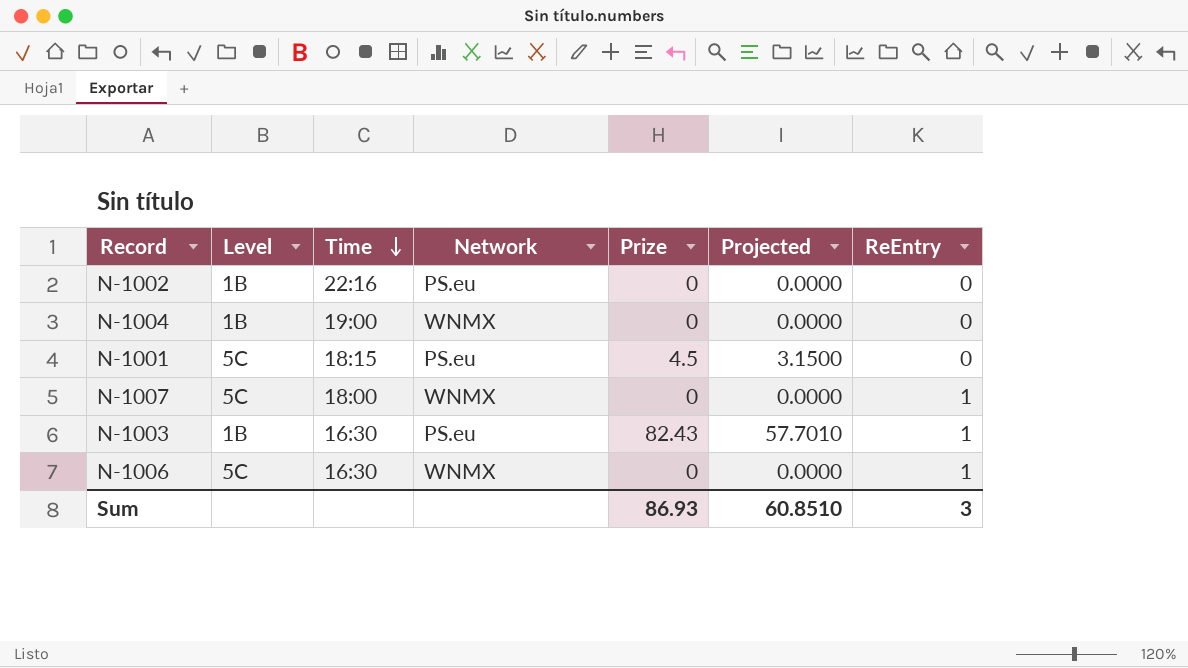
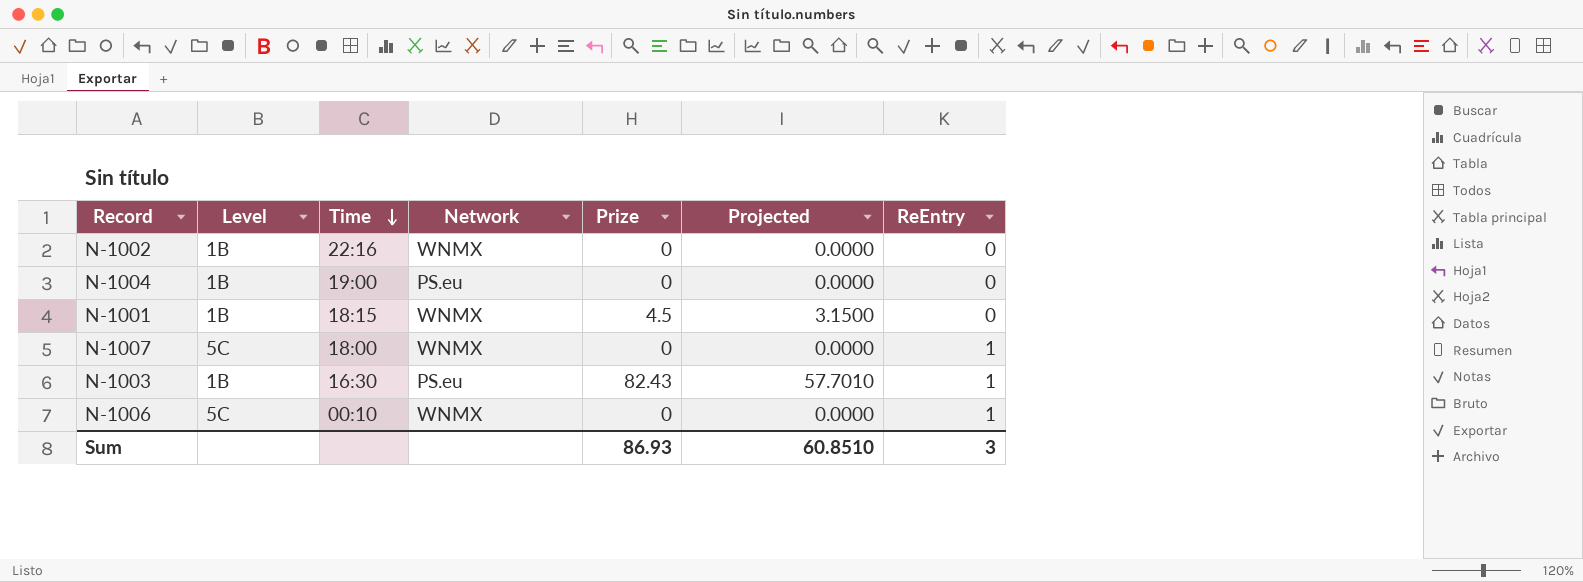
N-1002 | Network: PS.eu -> WNMX
N-1004 | Network: WNMX -> PS.eu
N-1001 | Level: 5C -> 1B
N-1001 | Network: PS.eu -> WNMX
N-1006 | Time: 16:30 -> 00:10

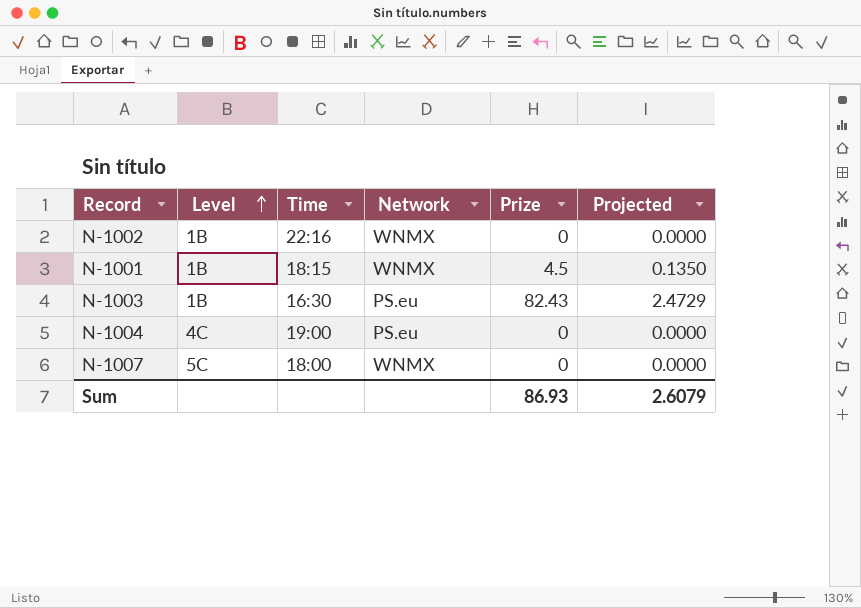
row order: Time descending -> Level ascending
column ReEntry | position: 7 -> none
column Projected | formula: [Prize] * 0.7 -> [Prize] * 0.03
row N-1006: 5C | 00:10 | WNMX | 0 | 0.0000 | 1 -> none
N-1004 | Level: 1B -> 4C
Sum | Projected: 60.8510 -> 2.6079

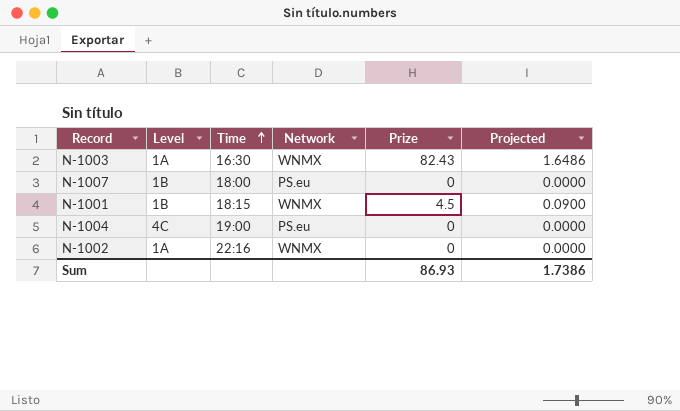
row order: Level ascending -> Time ascending
column Projected | formula: [Prize] * 0.03 -> [Prize] * 0.02
N-1003 | Level: 1B -> 1A
N-1003 | Network: PS.eu -> WNMX
N-1007 | Level: 5C -> 1B
N-1007 | Network: WNMX -> PS.eu
N-1002 | Level: 1B -> 1A
Sum | Projected: 2.6079 -> 1.7386

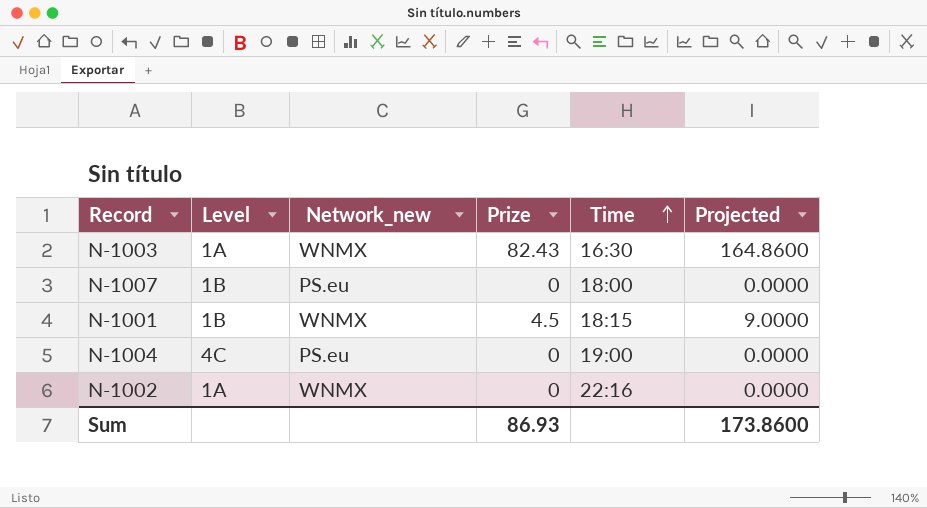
column name: Network -> Network_new
column Time | position: 3 -> 5
column Projected | formula: [Prize] * 0.02 -> [Prize] * 2
Sum | Projected: 1.7386 -> 173.8600

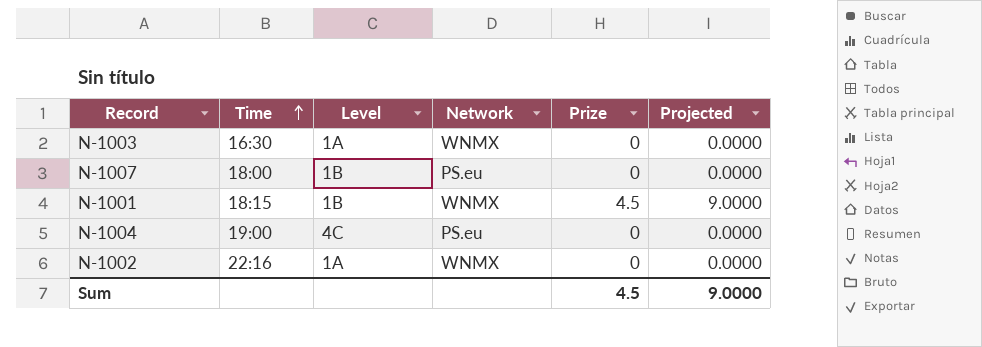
column Time | position: 5 -> 2
column name: Network_new -> Network
N-1003 | Prize: 82.43 -> 0
N-1003 | Projected: 164.8600 -> 0.0000
Sum | Prize: 86.93 -> 4.5
Sum | Projected: 173.8600 -> 9.0000

